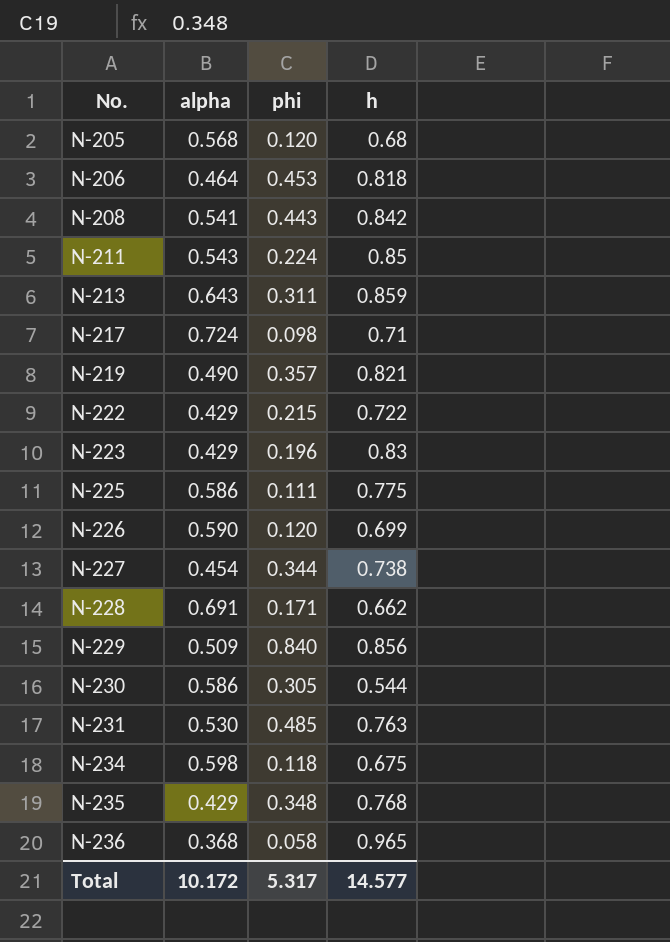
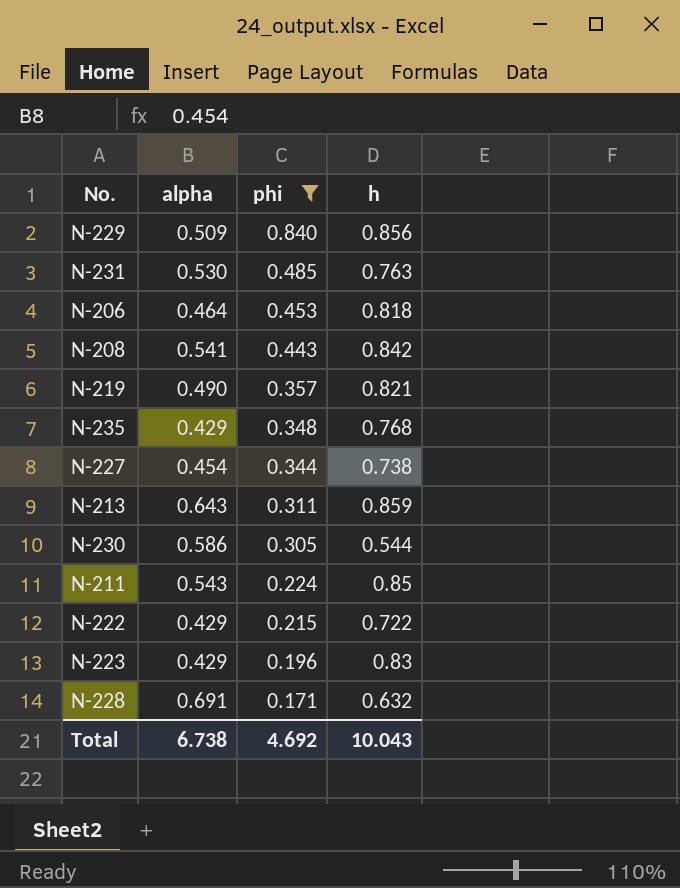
filter: none -> phi >= 0.171
row order: No. ascending -> phi descending
N-228 | h: 0.662 -> 0.632
Total | alpha: 10.172 -> 6.738
Total | phi: 5.317 -> 4.692
Total | h: 14.577 -> 10.043

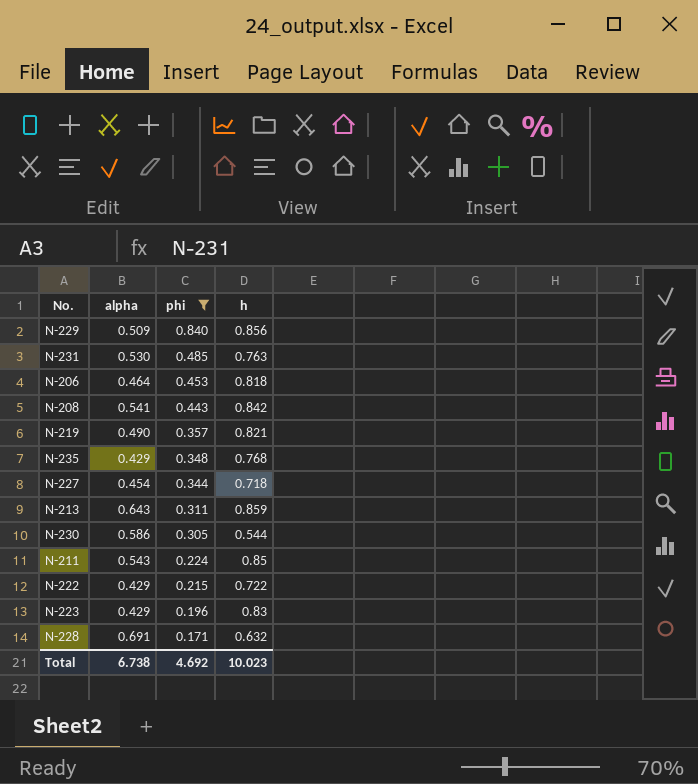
N-227 | h: 0.738 -> 0.718
Total | h: 10.043 -> 10.023

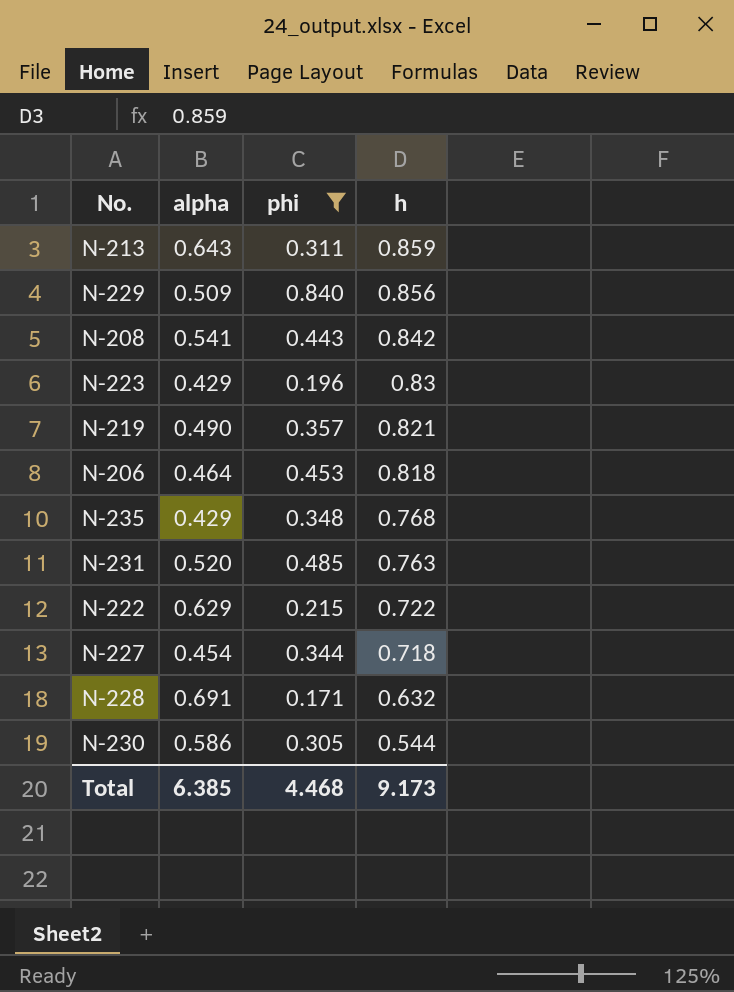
row order: phi descending -> h descending
row N-211: 0.543 | 0.224 | 0.85 -> none
N-231 | alpha: 0.530 -> 0.520
N-222 | alpha: 0.429 -> 0.629
Total | alpha: 6.738 -> 6.385
Total | phi: 4.692 -> 4.468
Total | h: 10.023 -> 9.173

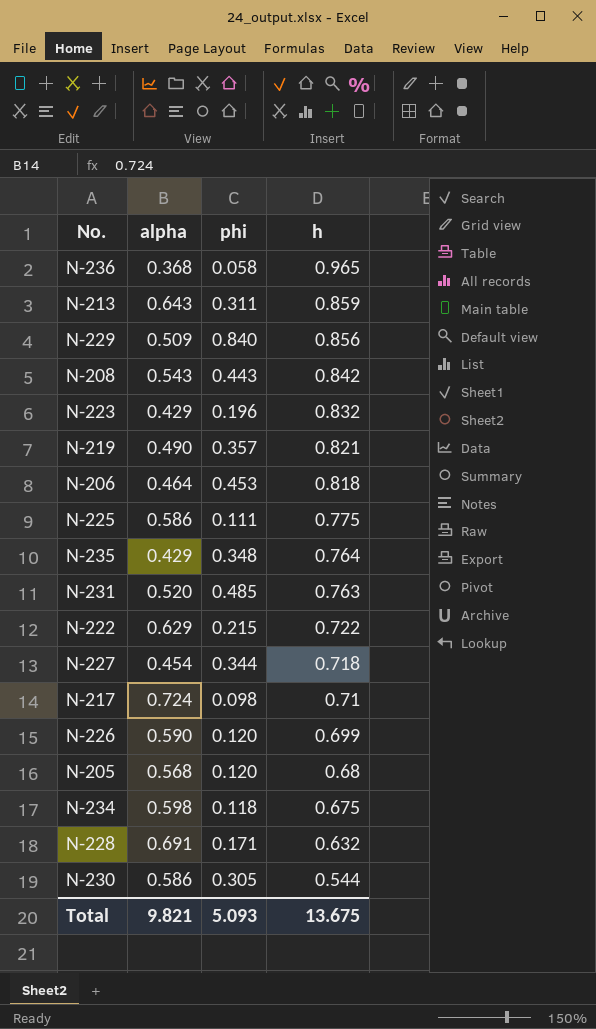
filter: phi >= 0.171 -> none
N-208 | alpha: 0.541 -> 0.543
N-223 | h: 0.83 -> 0.832
N-235 | h: 0.768 -> 0.764
Total | alpha: 6.385 -> 9.821
Total | phi: 4.468 -> 5.093
Total | h: 9.173 -> 13.675

